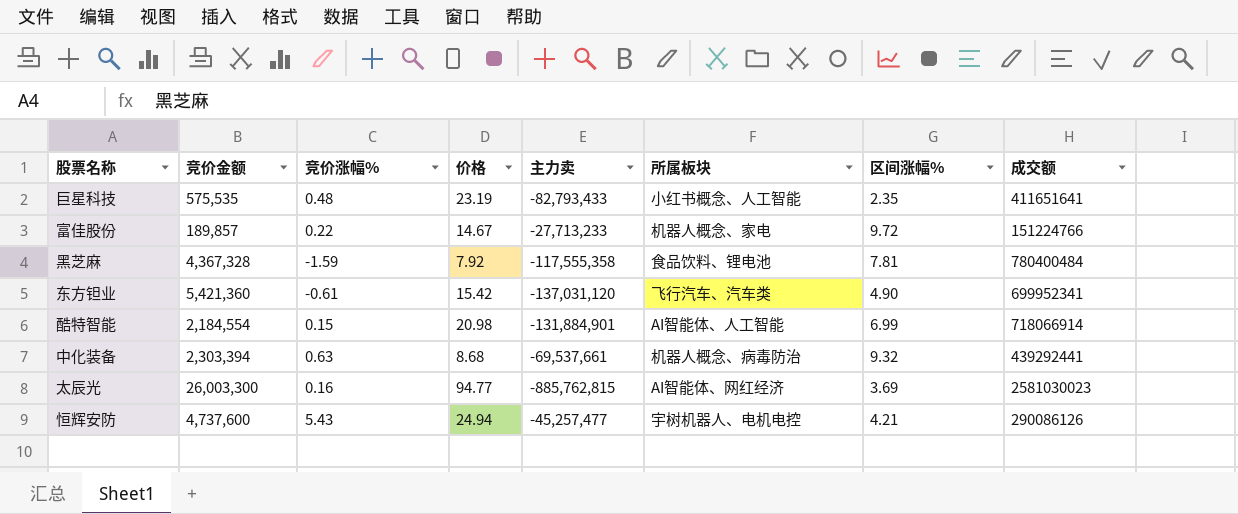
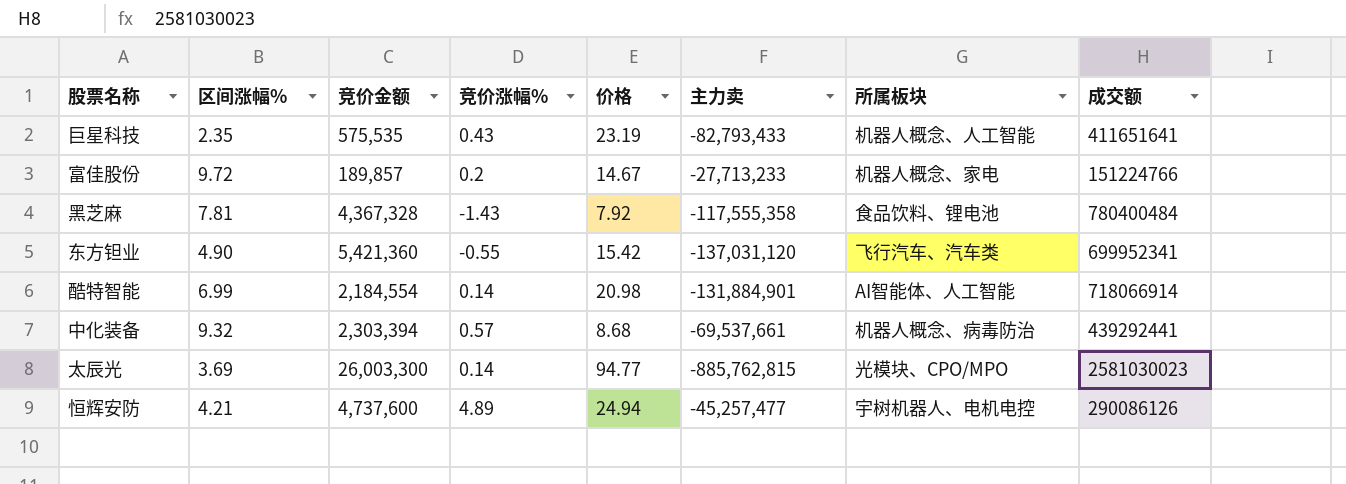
column 区间涨幅% | position: 7 -> 2
巨星科技 | 竞价涨幅%: 0.48 -> 0.43
巨星科技 | 所属板块: 小红书概念、人工智能 -> 机器人概念、人工智能
富佳股份 | 竞价涨幅%: 0.22 -> 0.2
黑芝麻 | 竞价涨幅%: -1.59 -> -1.43
东方钽业 | 竞价涨幅%: -0.61 -> -0.55
酷特智能 | 竞价涨幅%: 0.15 -> 0.14
中化装备 | 竞价涨幅%: 0.63 -> 0.57
太辰光 | 竞价涨幅%: 0.16 -> 0.14
太辰光 | 所属板块: AI智能体、网红经济 -> 光模块、CPO/MPO
恒辉安防 | 竞价涨幅%: 5.43 -> 4.89

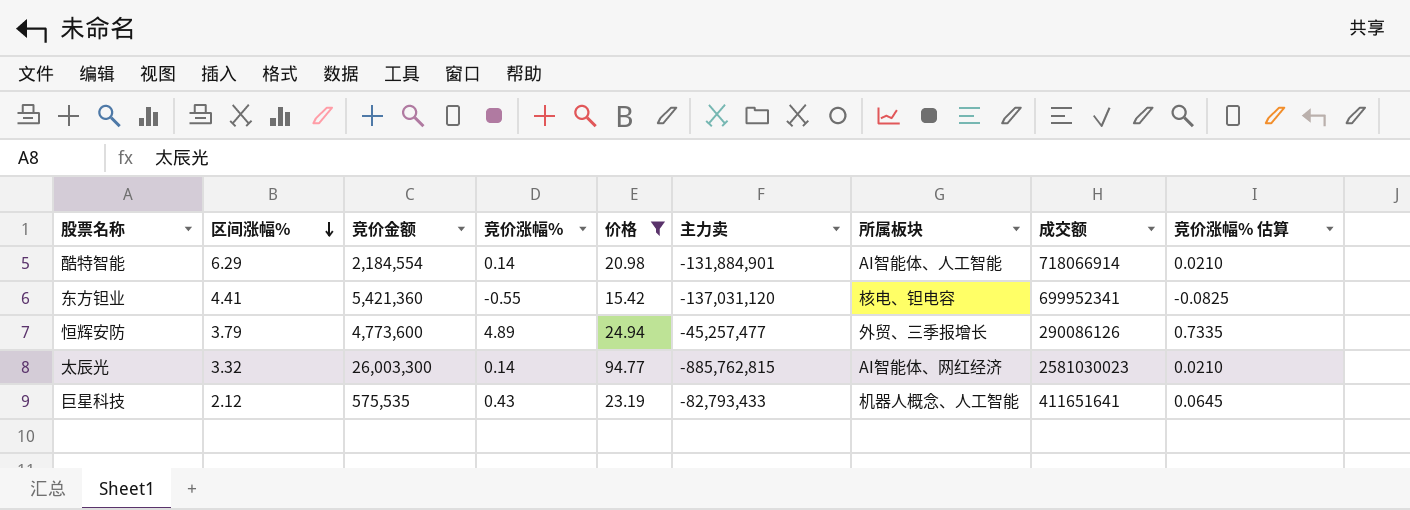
filter: none -> 价格 >= 15.42
row order: none -> 区间涨幅% descending
column 竞价涨幅% 估算 | formula: none -> [竞价涨幅%] * 0.15
酷特智能 | 区间涨幅%: 6.99 -> 6.29
东方钽业 | 区间涨幅%: 4.90 -> 4.41
东方钽业 | 所属板块: 飞行汽车、汽车类 -> 核电、钽电容
恒辉安防 | 区间涨幅%: 4.21 -> 3.79
恒辉安防 | 竞价金额: 4,737,600 -> 4,773,600
恒辉安防 | 所属板块: 宇树机器人、电机电控 -> 外贸、三季报增长
太辰光 | 区间涨幅%: 3.69 -> 3.32
太辰光 | 所属板块: 光模块、CPO/MPO -> AI智能体、网红经济
巨星科技 | 区间涨幅%: 2.35 -> 2.12

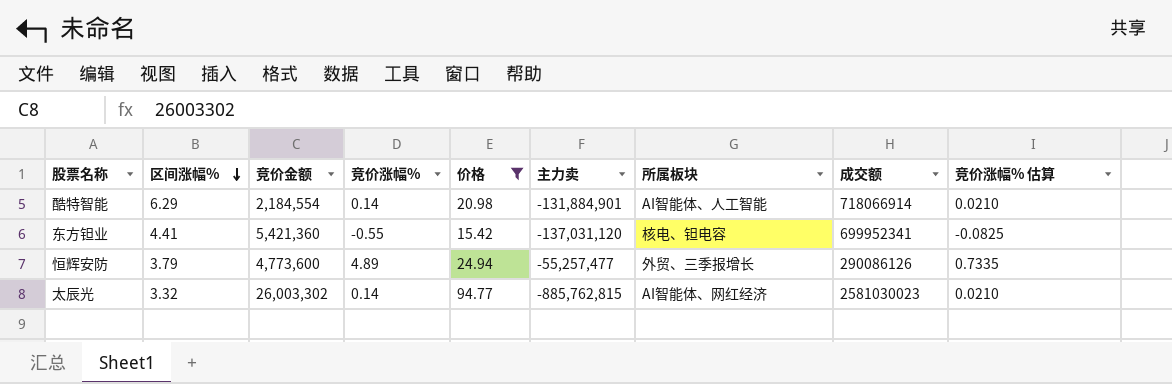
row 巨星科技: 2.12 | 575,535 | 0.43 | 23.19 | -82,793,433 | 机器人概念、人工智能 | 411651641 | 0.0645 -> none
恒辉安防 | 主力卖: -45,257,477 -> -55,257,477
太辰光 | 竞价金额: 26,003,300 -> 26,003,302

